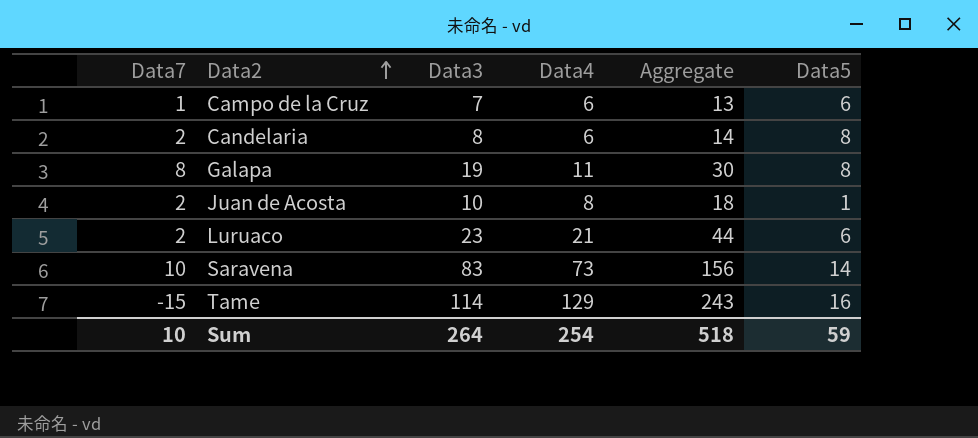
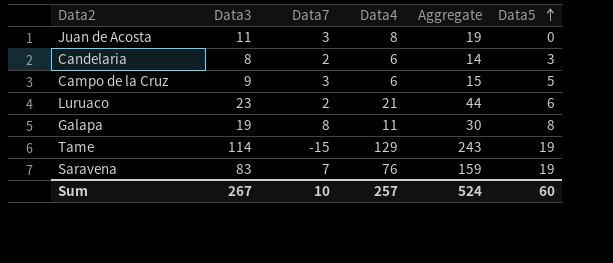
row order: Data2 ascending -> Data5 ascending
column Data7 | position: 1 -> 3
Juan de Acosta | Data3: 10 -> 11
Juan de Acosta | Data7: 2 -> 3
Juan de Acosta | Aggregate: 18 -> 19
Juan de Acosta | Data5: 1 -> 0
Candelaria | Data5: 8 -> 3
Campo de la Cruz | Data3: 7 -> 9
Campo de la Cruz | Data7: 1 -> 3
Campo de la Cruz | Aggregate: 13 -> 15
Campo de la Cruz | Data5: 6 -> 5
Tame | Data5: 16 -> 19
Saravena | Data7: 10 -> 7
Saravena | Data4: 73 -> 76
Saravena | Aggregate: 156 -> 159
Saravena | Data5: 14 -> 19
Sum | Data3: 264 -> 267
Sum | Data4: 254 -> 257
Sum | Aggregate: 518 -> 524
Sum | Data5: 59 -> 60

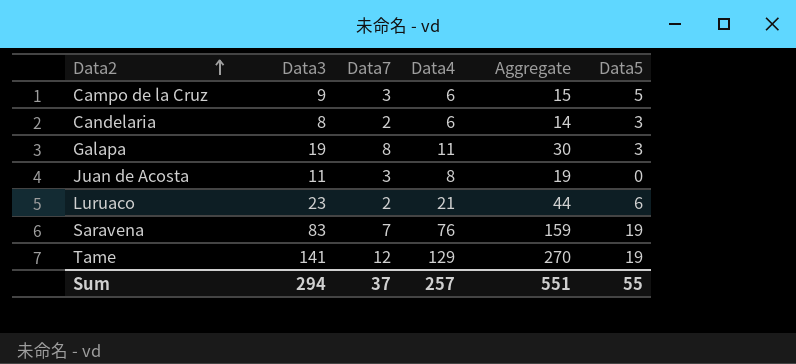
row order: Data5 ascending -> Data2 ascending
Galapa | Data5: 8 -> 3
Tame | Data3: 114 -> 141
Tame | Data7: -15 -> 12
Tame | Aggregate: 243 -> 270
Sum | Data3: 267 -> 294
Sum | Data7: 10 -> 37
Sum | Aggregate: 524 -> 551
Sum | Data5: 60 -> 55

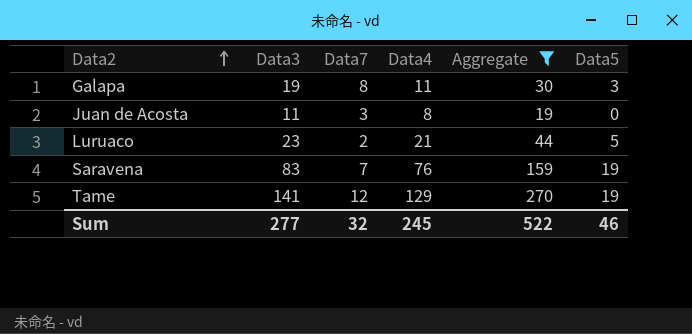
filter: none -> Aggregate >= 19
Luruaco | Data5: 6 -> 5
Sum | Data3: 294 -> 277
Sum | Data7: 37 -> 32
Sum | Data4: 257 -> 245
Sum | Aggregate: 551 -> 522
Sum | Data5: 55 -> 46

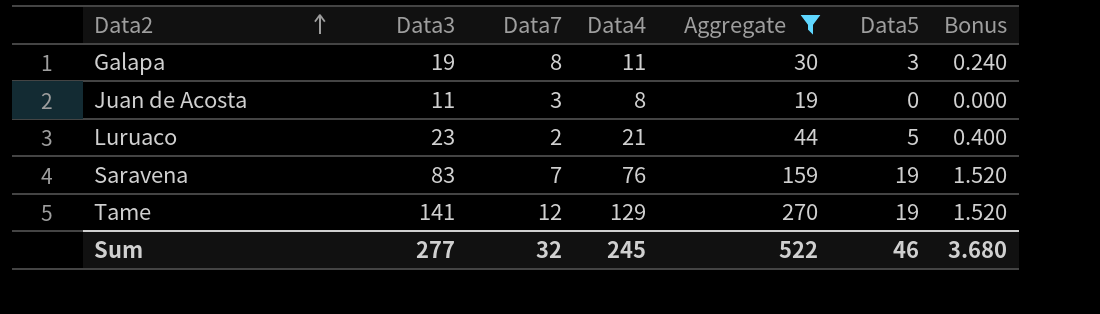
column Bonus | formula: none -> [Data5] * 0.08

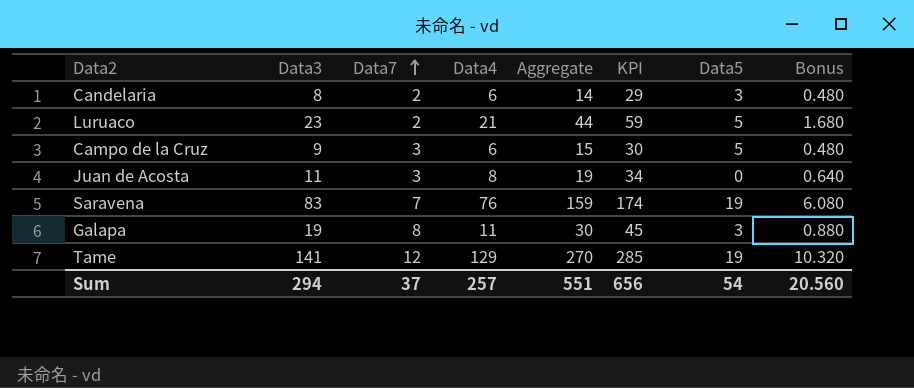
filter: Aggregate >= 19 -> none
row order: Data2 ascending -> Data7 ascending
column KPI | formula: none -> [Aggregate] + 15
column Bonus | formula: [Data5] * 0.08 -> [Data4] * 0.08
Sum | Data3: 277 -> 294
Sum | Data7: 32 -> 37
Sum | Data4: 245 -> 257
Sum | Aggregate: 522 -> 551
Sum | Data5: 46 -> 54
Sum | Bonus: 3.680 -> 20.560

